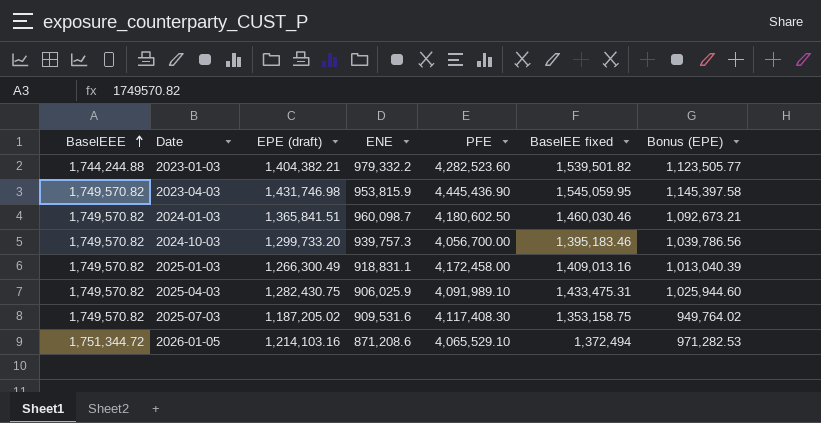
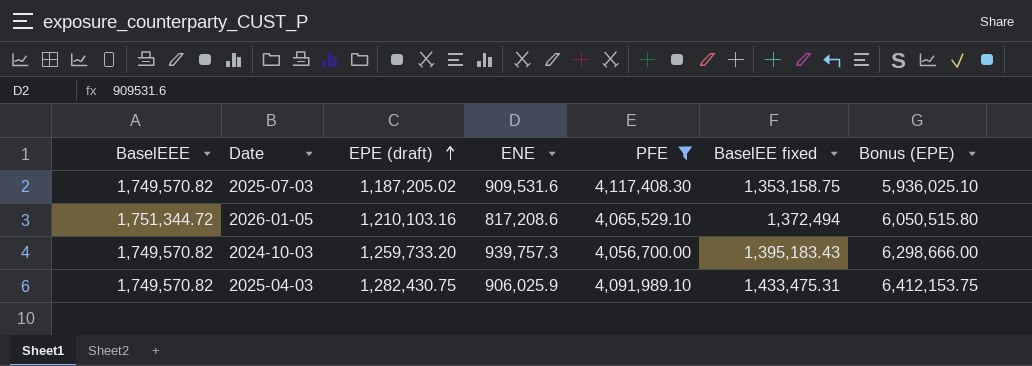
filter: none -> PFE <= 4,117,408.30
row order: BaselEEE ascending -> EPE (draft) ascending
column Bonus (EPE) | formula: [EPE (draft)] * 0.8 -> [EPE (draft)] * 5
2026-01-05 | EPE (draft): 1,214,103.16 -> 1,210,103.16
2026-01-05 | ENE: 871,208.6 -> 817,208.6
2024-10-03 | EPE (draft): 1,299,733.20 -> 1,259,733.20
2024-10-03 | BaselEE fixed: 1,395,183.46 -> 1,395,183.43

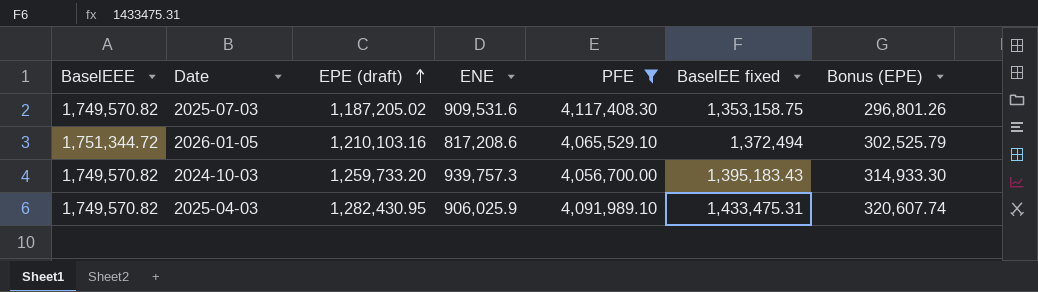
column Bonus (EPE) | formula: [EPE (draft)] * 5 -> [EPE (draft)] * 0.25
2025-04-03 | EPE (draft): 1,282,430.75 -> 1,282,430.95

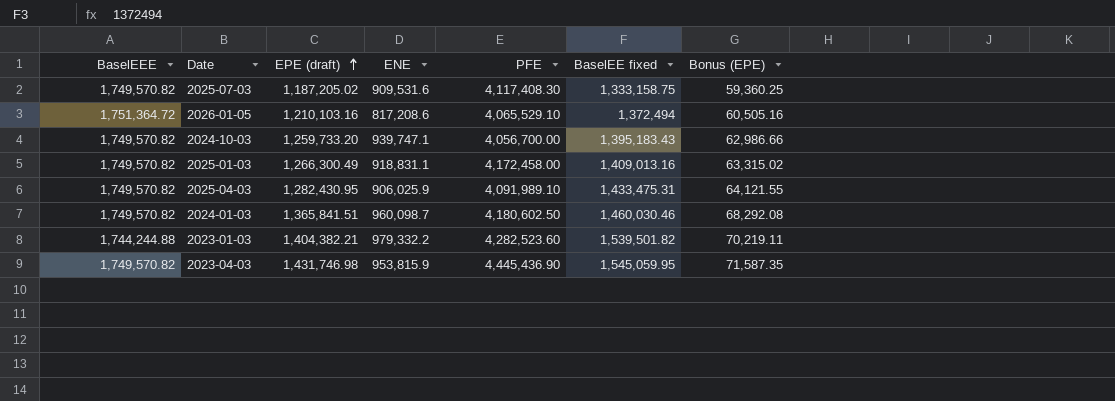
filter: PFE <= 4,117,408.30 -> none
column Bonus (EPE) | formula: [EPE (draft)] * 0.25 -> [EPE (draft)] * 0.05
2025-07-03 | BaselEE fixed: 1,353,158.75 -> 1,333,158.75
2026-01-05 | BaselEEE: 1,751,344.72 -> 1,751,364.72
2024-10-03 | ENE: 939,757.3 -> 939,747.1

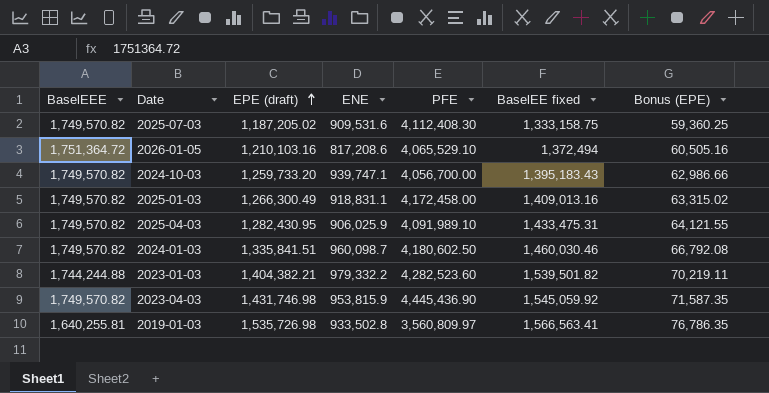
2025-07-03 | PFE: 4,117,408.30 -> 4,112,408.30
2024-01-03 | EPE (draft): 1,365,841.51 -> 1,335,841.51
2024-01-03 | Bonus (EPE): 68,292.08 -> 66,792.08
2023-04-03 | BaselEE fixed: 1,545,059.95 -> 1,545,059.92
row 2019-01-03: none -> 1,640,255.81 | 1,535,726.98 | 933,502.8 | 3,560,809.97 | 1,566,563.41 | 76,786.35

